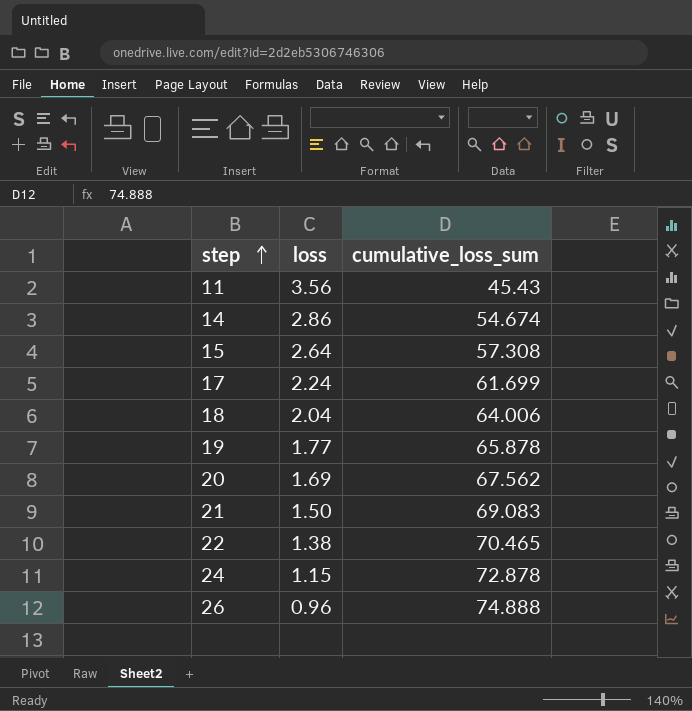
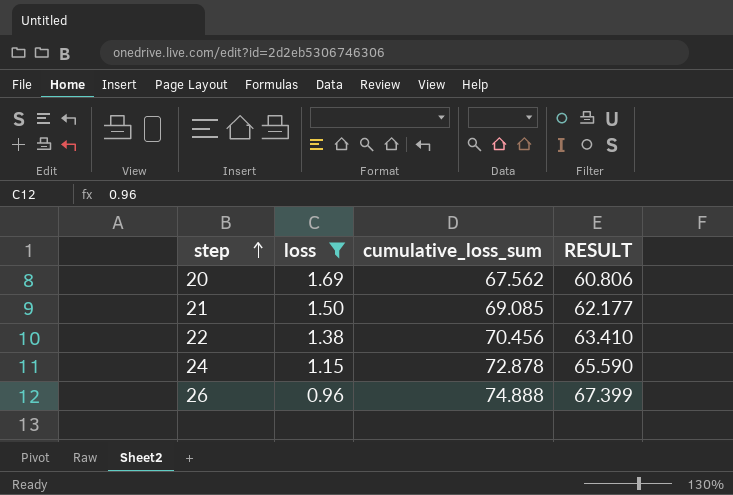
filter: none -> loss <= 1.69
column RESULT | formula: none -> [cumulative_loss_sum] * 0.9
21 | cumulative_loss_sum: 69.083 -> 69.085
22 | cumulative_loss_sum: 70.465 -> 70.456

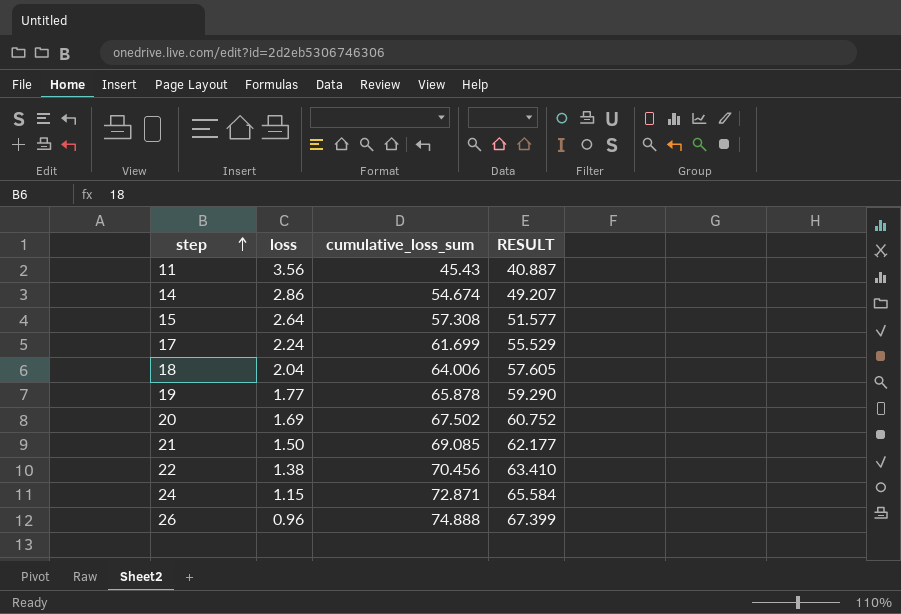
filter: loss <= 1.69 -> none
20 | cumulative_loss_sum: 67.562 -> 67.502
20 | RESULT: 60.806 -> 60.752
24 | cumulative_loss_sum: 72.878 -> 72.871
24 | RESULT: 65.590 -> 65.584

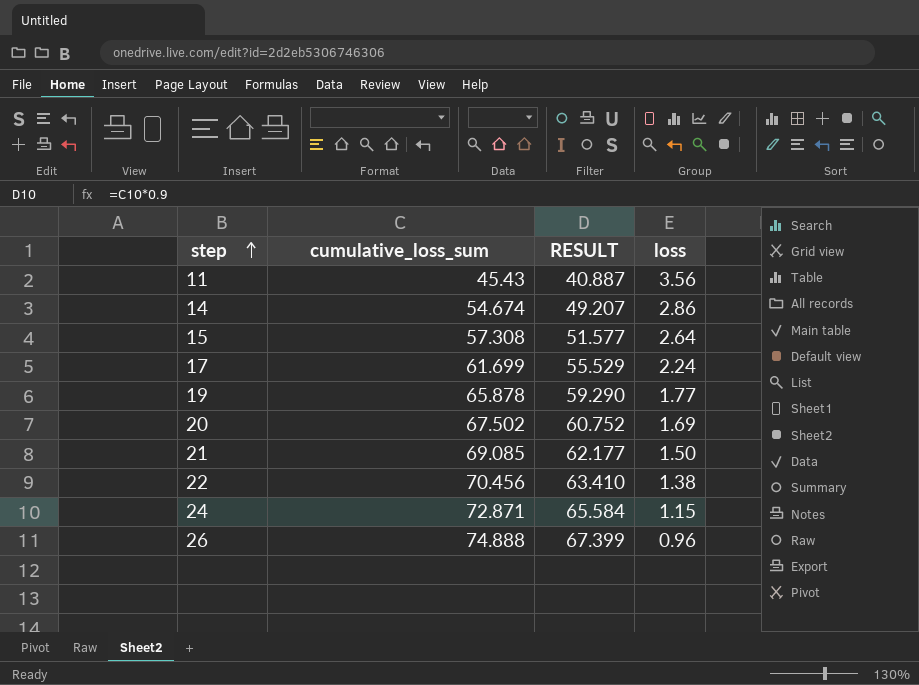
column loss | position: 2 -> 4
row 18: 2.04 | 64.006 | 57.605 -> none

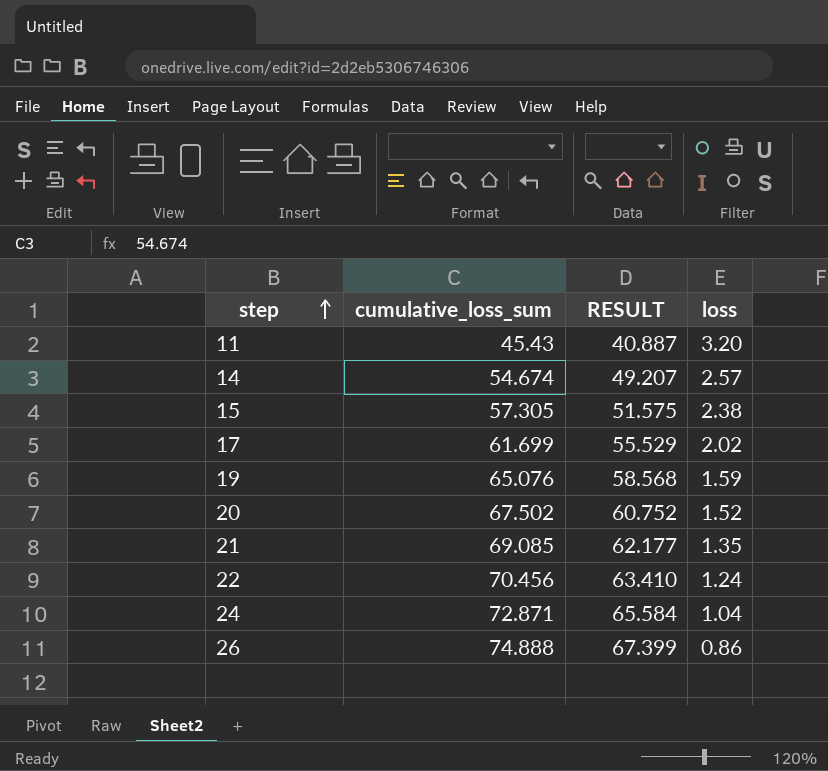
11 | loss: 3.56 -> 3.20
14 | loss: 2.86 -> 2.57
15 | cumulative_loss_sum: 57.308 -> 57.305
15 | RESULT: 51.577 -> 51.575
15 | loss: 2.64 -> 2.38
17 | loss: 2.24 -> 2.02
19 | cumulative_loss_sum: 65.878 -> 65.076
19 | RESULT: 59.290 -> 58.568
19 | loss: 1.77 -> 1.59
20 | loss: 1.69 -> 1.52
21 | loss: 1.50 -> 1.35
22 | loss: 1.38 -> 1.24
24 | loss: 1.15 -> 1.04
26 | loss: 0.96 -> 0.86

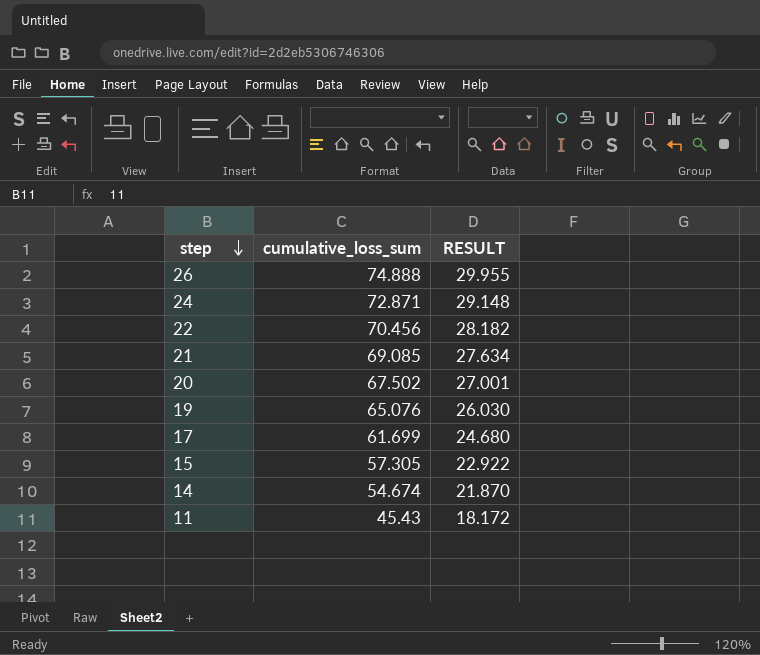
row order: step ascending -> step descending
column loss | position: 4 -> none
column RESULT | formula: [cumulative_loss_sum] * 0.9 -> [cumulative_loss_sum] * 0.4

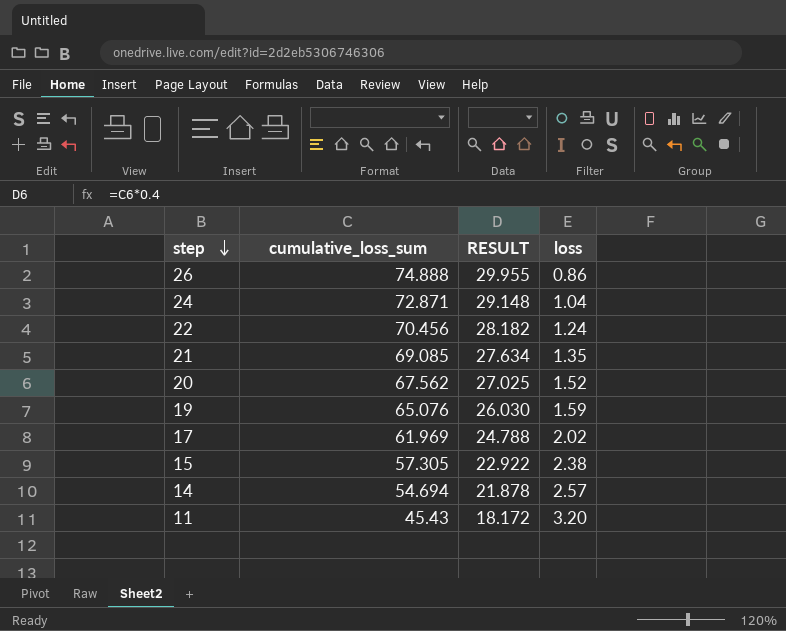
column loss | position: none -> 4
20 | cumulative_loss_sum: 67.502 -> 67.562
20 | RESULT: 27.001 -> 27.025
17 | cumulative_loss_sum: 61.699 -> 61.969
17 | RESULT: 24.680 -> 24.788
14 | cumulative_loss_sum: 54.674 -> 54.694
14 | RESULT: 21.870 -> 21.878

